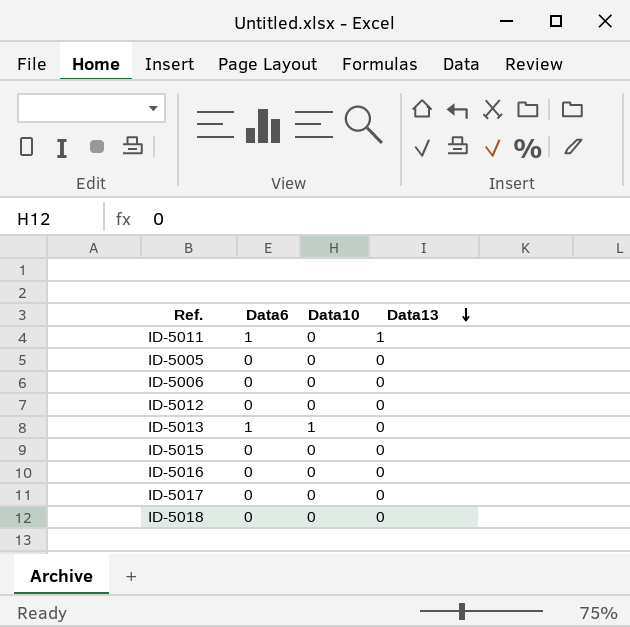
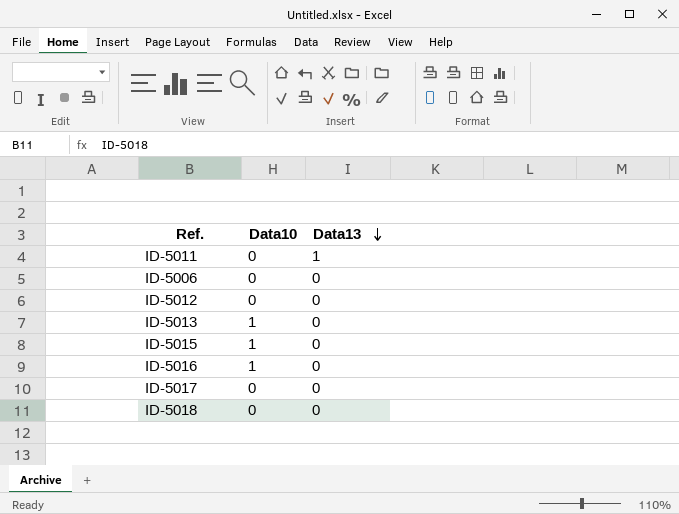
column Data6 | position: 2 -> none
row ID-5005: 0 | 0 | 0 -> none
ID-5015 | Data10: 0 -> 1
ID-5016 | Data10: 0 -> 1

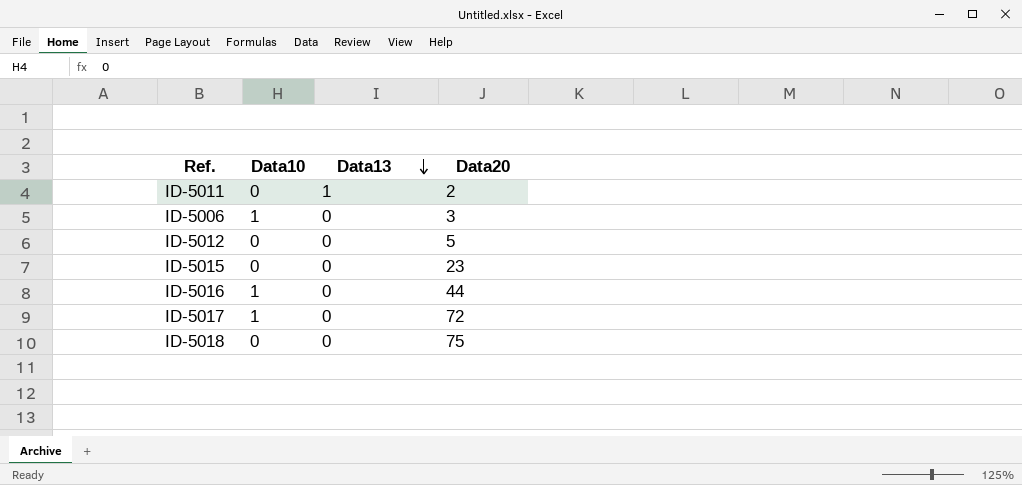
column Data20 | position: none -> 4
row ID-5013: 1 | 0 -> none
ID-5006 | Data10: 0 -> 1
ID-5015 | Data10: 1 -> 0
ID-5017 | Data10: 0 -> 1

